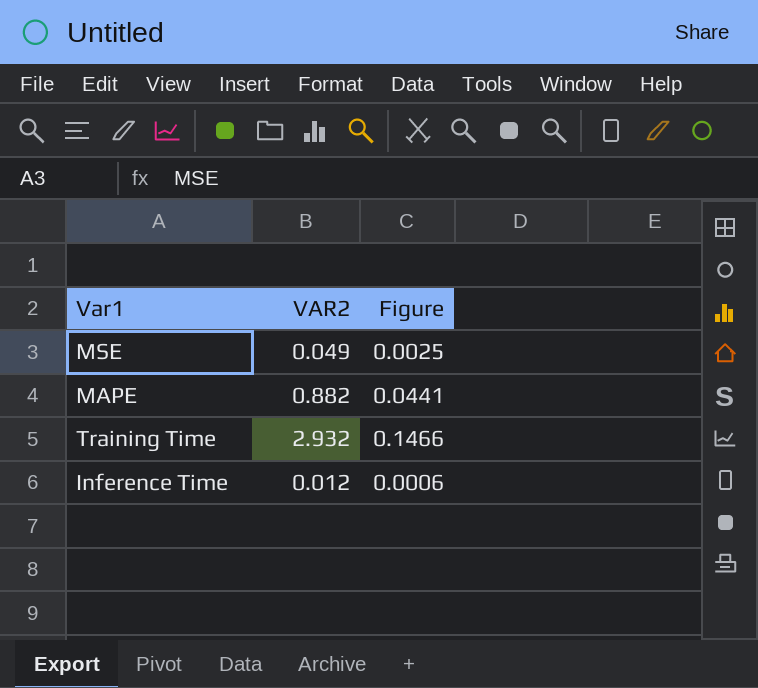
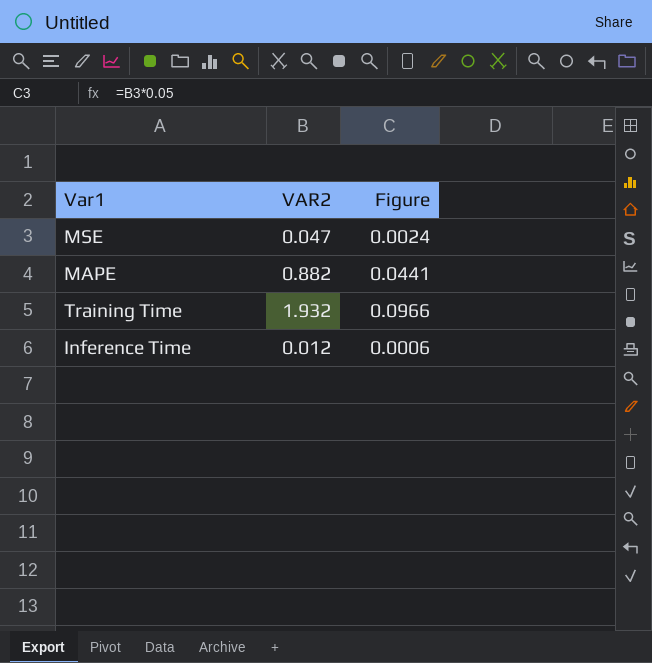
MSE | VAR2: 0.049 -> 0.047
MSE | Figure: 0.0025 -> 0.0024
Training Time | VAR2: 2.932 -> 1.932
Training Time | Figure: 0.1466 -> 0.0966

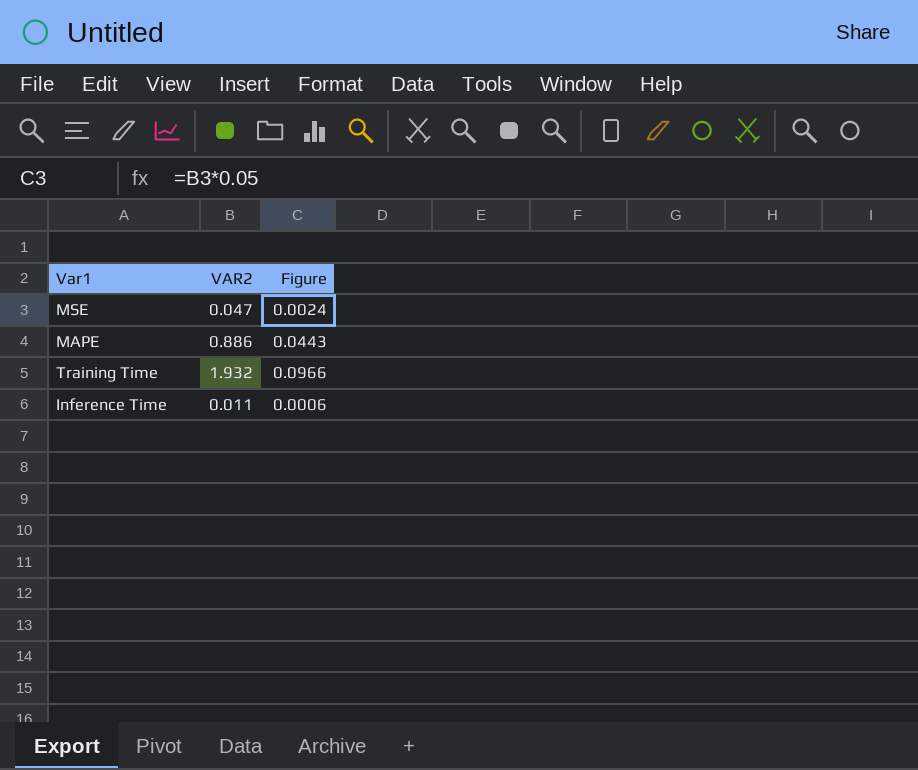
MAPE | VAR2: 0.882 -> 0.886
MAPE | Figure: 0.0441 -> 0.0443
Inference Time | VAR2: 0.012 -> 0.011

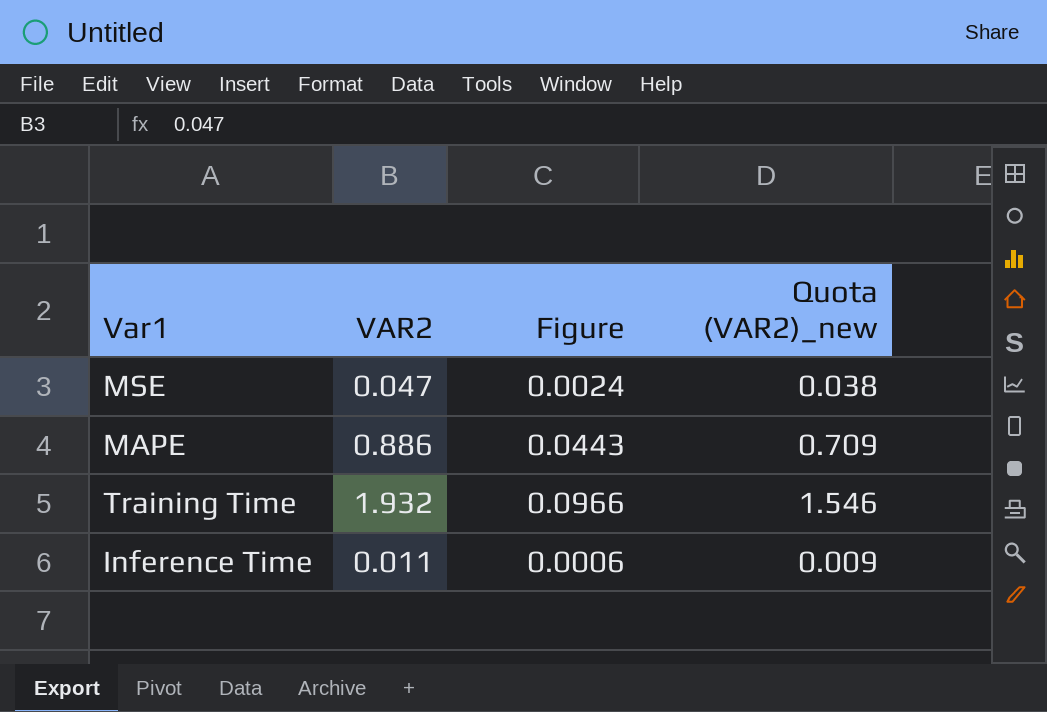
column Quota (VAR2)_new | formula: none -> [VAR2] * 0.8

